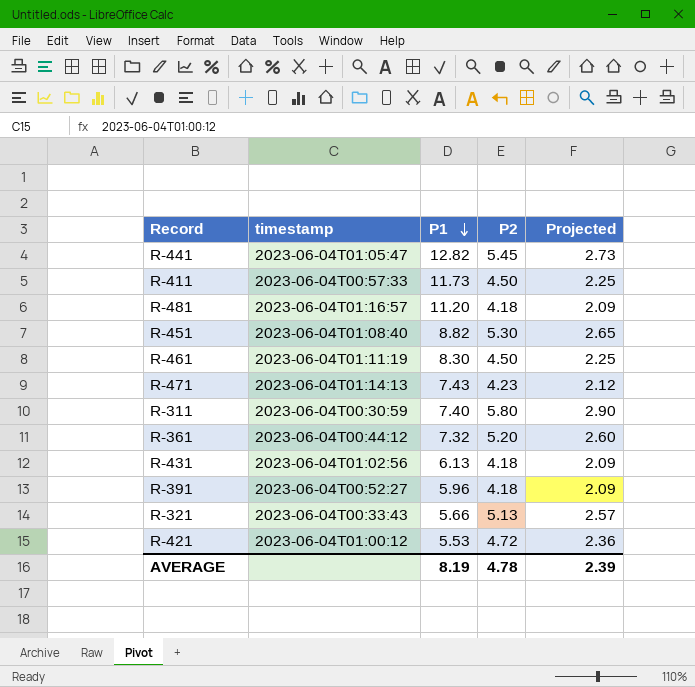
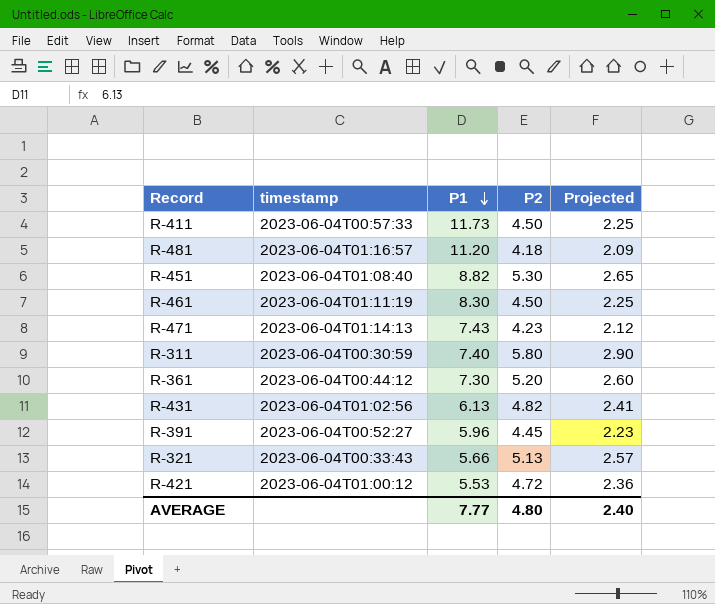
row R-441: 2023-06-04T01:05:47 | 12.82 | 5.45 | 2.73 -> none
R-361 | P1: 7.32 -> 7.30
R-431 | P2: 4.18 -> 4.82
R-431 | Projected: 2.09 -> 2.41
R-391 | P2: 4.18 -> 4.45
R-391 | Projected: 2.09 -> 2.23
AVERAGE | P1: 8.19 -> 7.77
AVERAGE | P2: 4.78 -> 4.80
AVERAGE | Projected: 2.39 -> 2.40

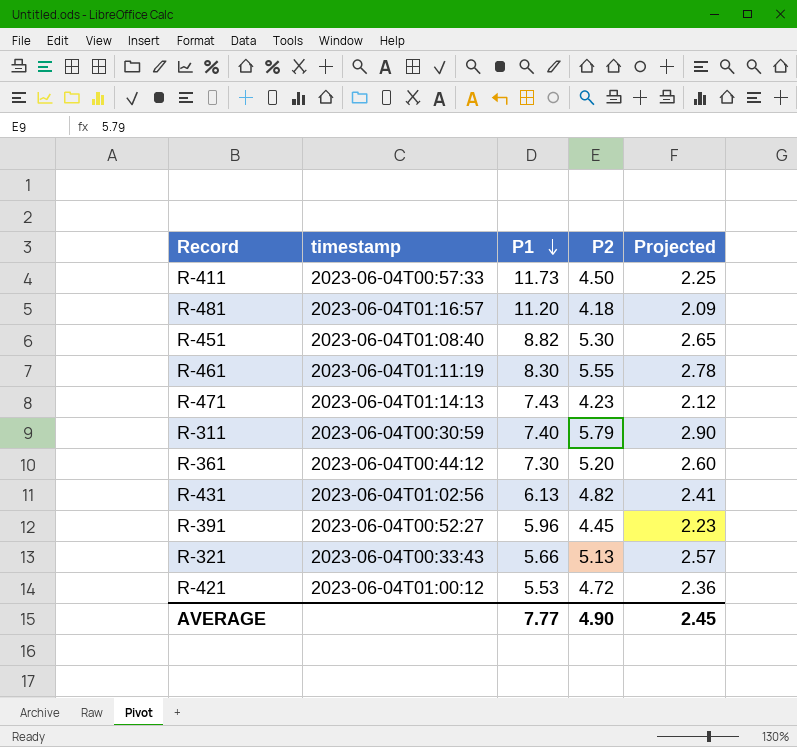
R-461 | P2: 4.50 -> 5.55
R-461 | Projected: 2.25 -> 2.78
R-311 | P2: 5.80 -> 5.79
AVERAGE | P2: 4.80 -> 4.90
AVERAGE | Projected: 2.40 -> 2.45

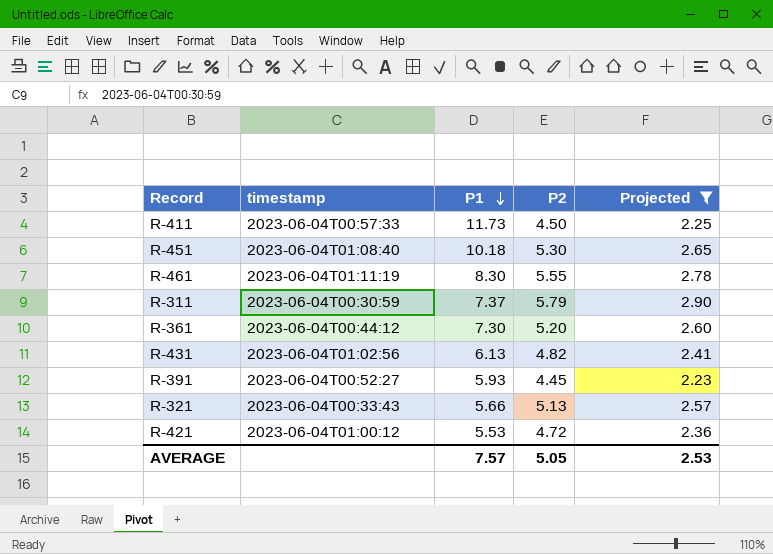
filter: none -> Projected >= 2.23
R-451 | P1: 8.82 -> 10.18
R-311 | P1: 7.40 -> 7.37
R-391 | P1: 5.96 -> 5.93
AVERAGE | P1: 7.77 -> 7.57
AVERAGE | P2: 4.90 -> 5.05
AVERAGE | Projected: 2.45 -> 2.53

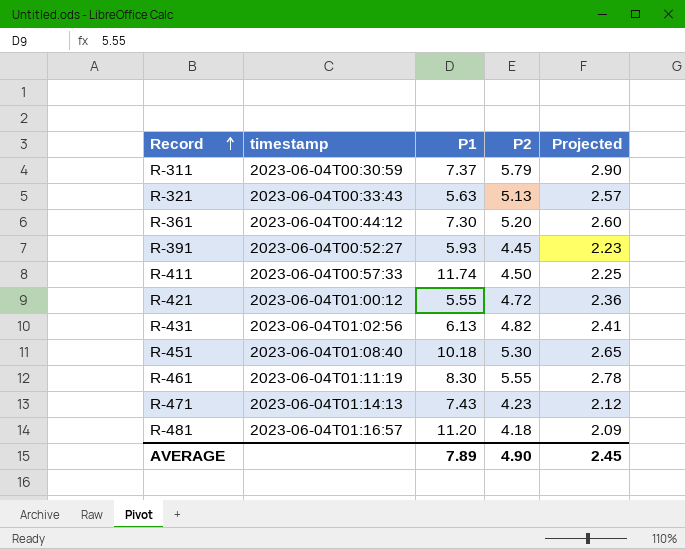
filter: Projected >= 2.23 -> none
row order: P1 descending -> Record ascending
R-321 | P1: 5.66 -> 5.63
R-411 | P1: 11.73 -> 11.74
R-421 | P1: 5.53 -> 5.55
AVERAGE | P1: 7.57 -> 7.89
AVERAGE | P2: 5.05 -> 4.90
AVERAGE | Projected: 2.53 -> 2.45

